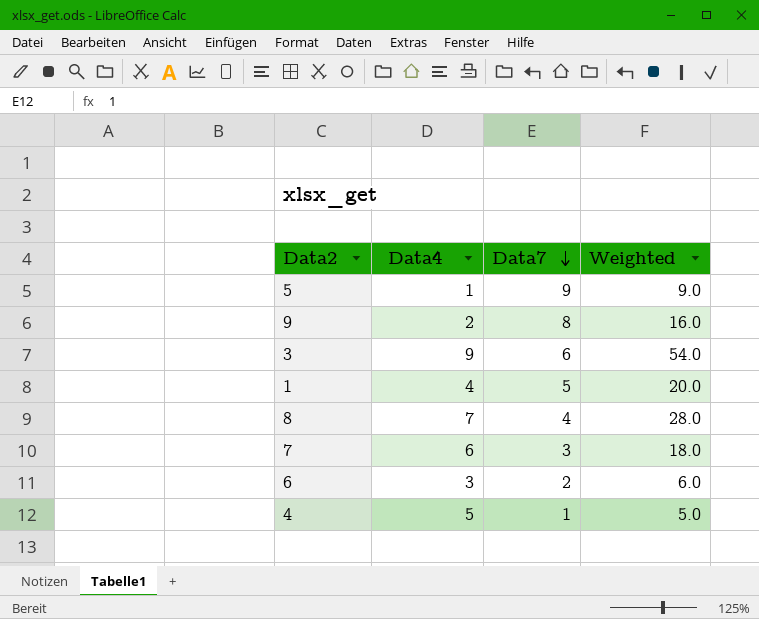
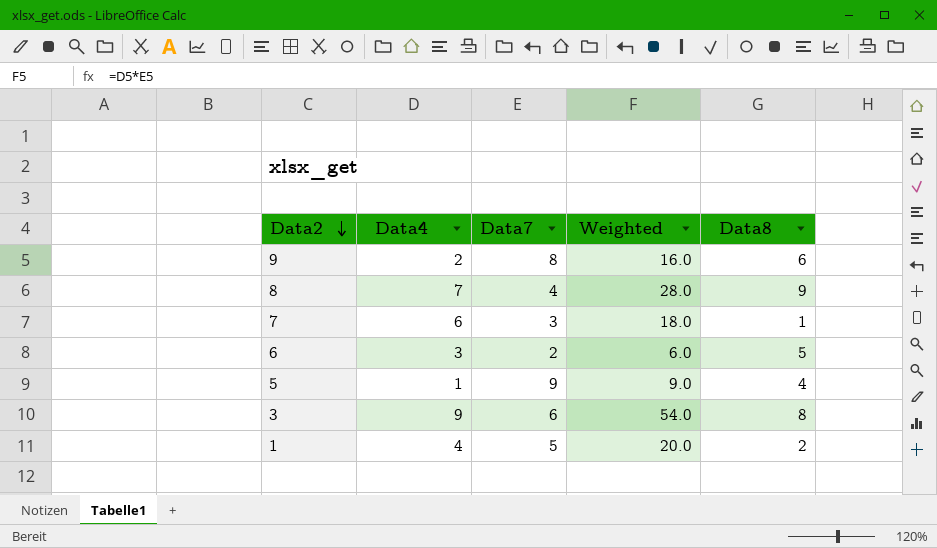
row order: Data7 descending -> Data2 descending
column Data8 | position: none -> 5
row 4: 5 | 1 | 5.0 -> none

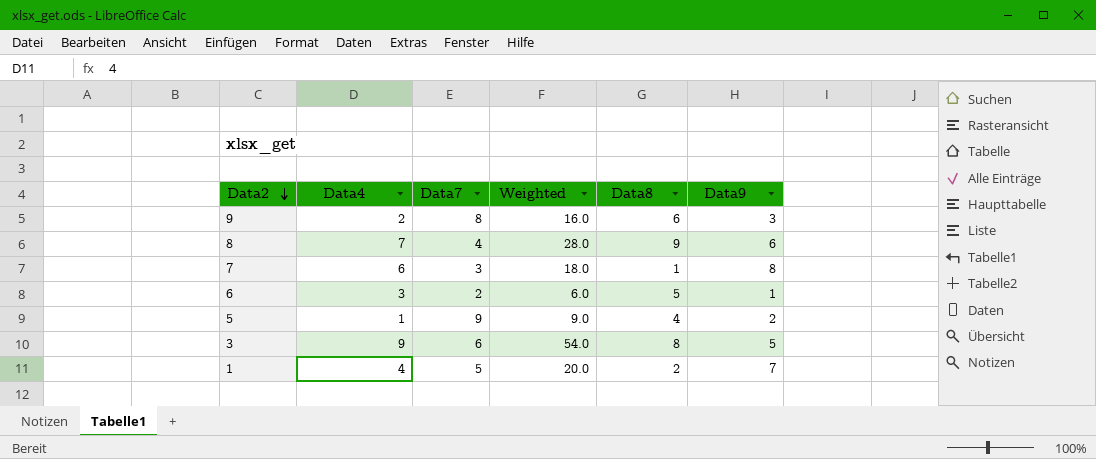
column Data9 | position: none -> 6

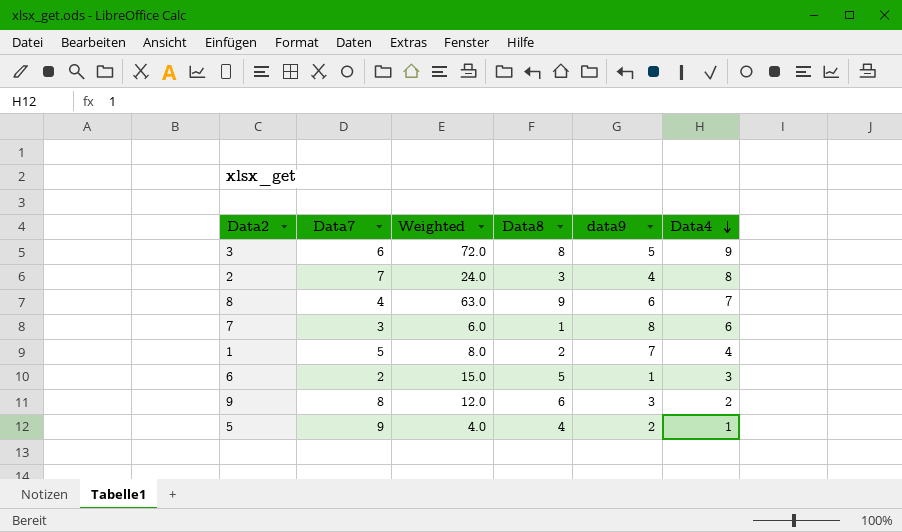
row order: Data2 descending -> Data4 descending
column Weighted | formula: [Data4] * [Data7] -> [Data8] * [Data4]
column name: Data9 -> data9
column Data4 | position: 2 -> 6
row 2: none -> 7 | 24.0 | 3 | 4 | 8

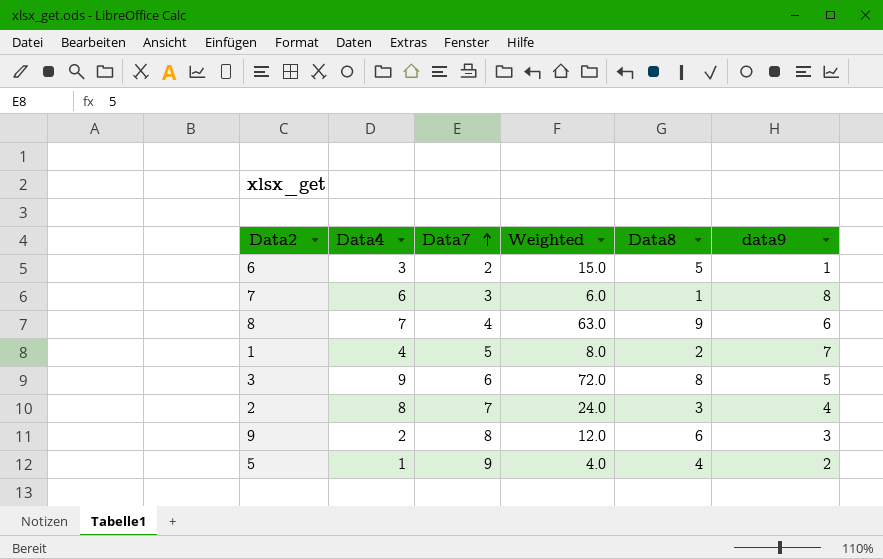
row order: Data4 descending -> Data7 ascending
column Data4 | position: 6 -> 2

